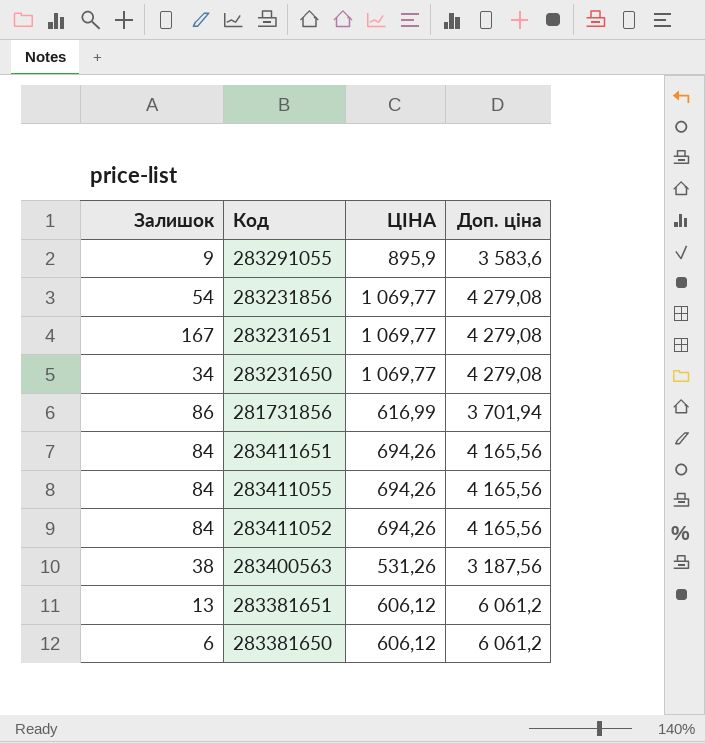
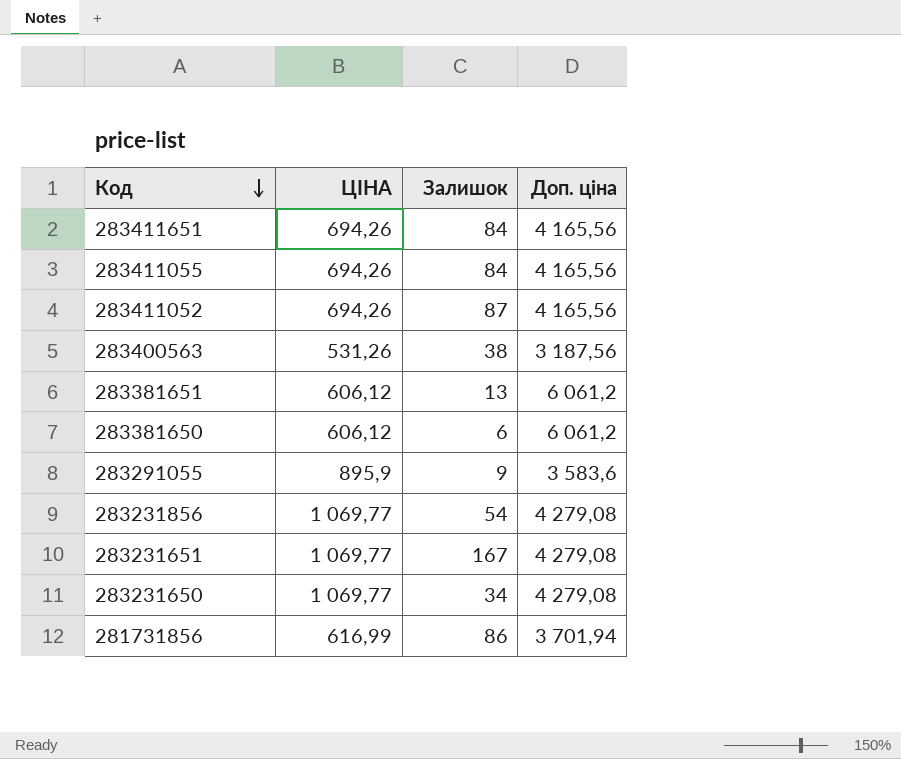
row order: none -> Код descending
column Залишок | position: 1 -> 3
283411052 | Залишок: 84 -> 87

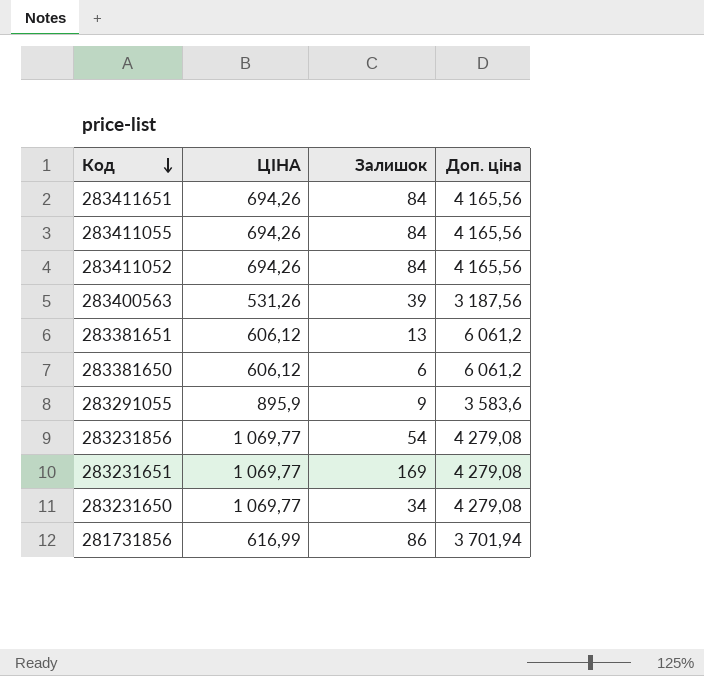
283411052 | Залишок: 87 -> 84
283400563 | Залишок: 38 -> 39
283231651 | Залишок: 167 -> 169

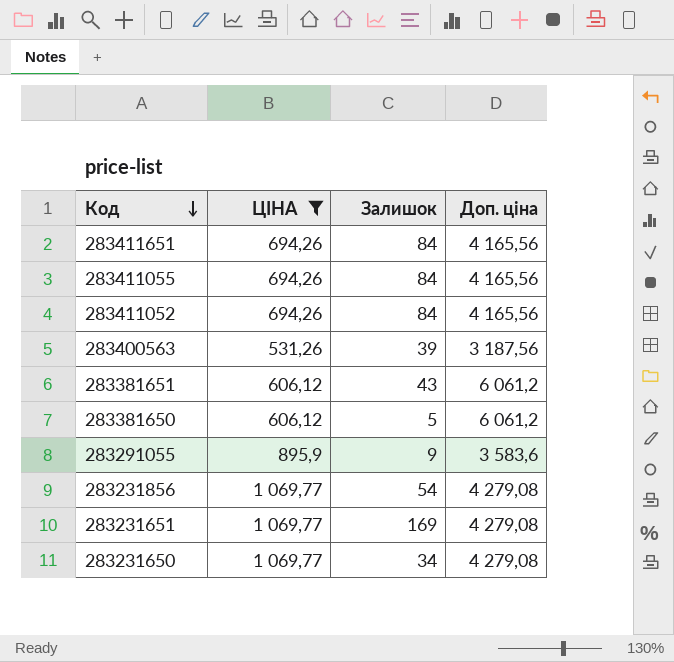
filter: none -> ЦІНА != 616,99
283381651 | Залишок: 13 -> 43
283381650 | Залишок: 6 -> 5

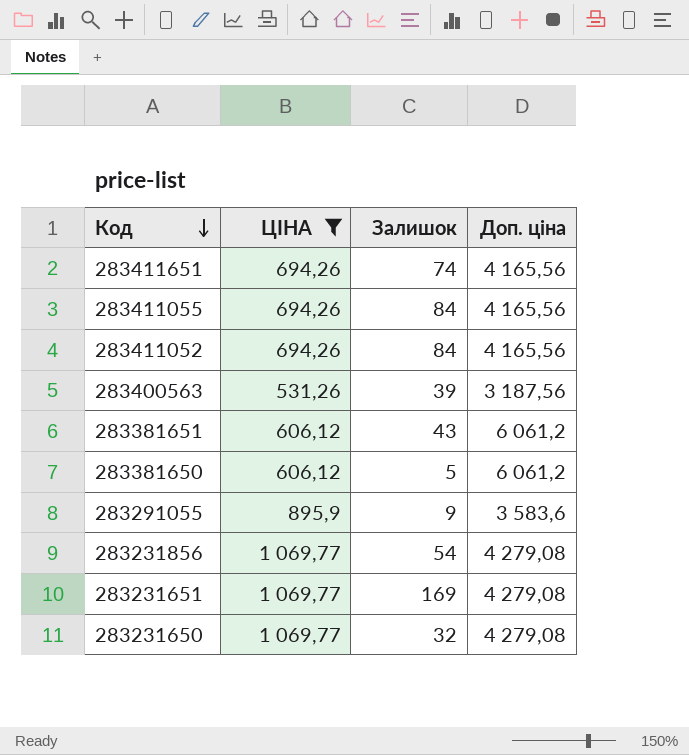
283411651 | Залишок: 84 -> 74
283231650 | Залишок: 34 -> 32

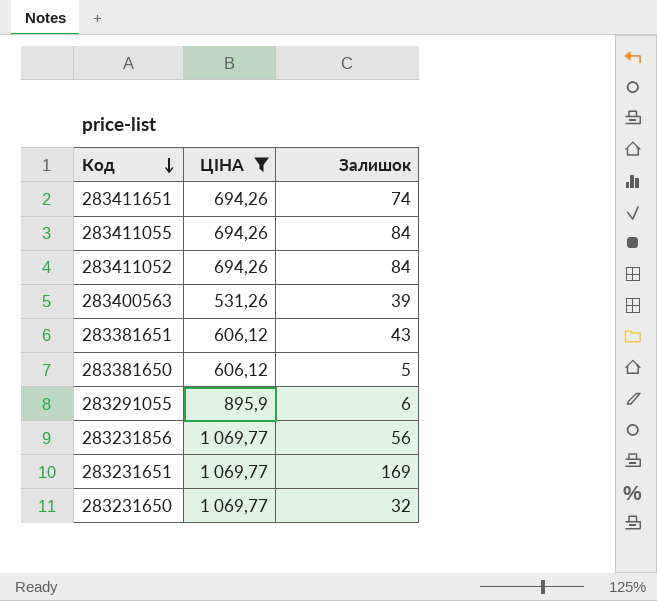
column Доп. ціна | position: 4 -> none
283291055 | Залишок: 9 -> 6
283231856 | Залишок: 54 -> 56

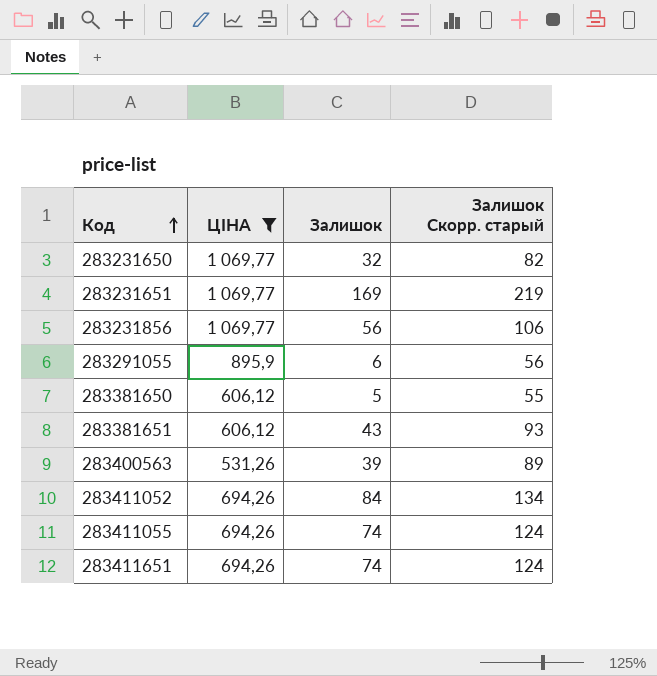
row order: Код descending -> Код ascending
column Залишок Скорр. старый | formula: none -> [Залишок] + 50
283411055 | Залишок: 84 -> 74

